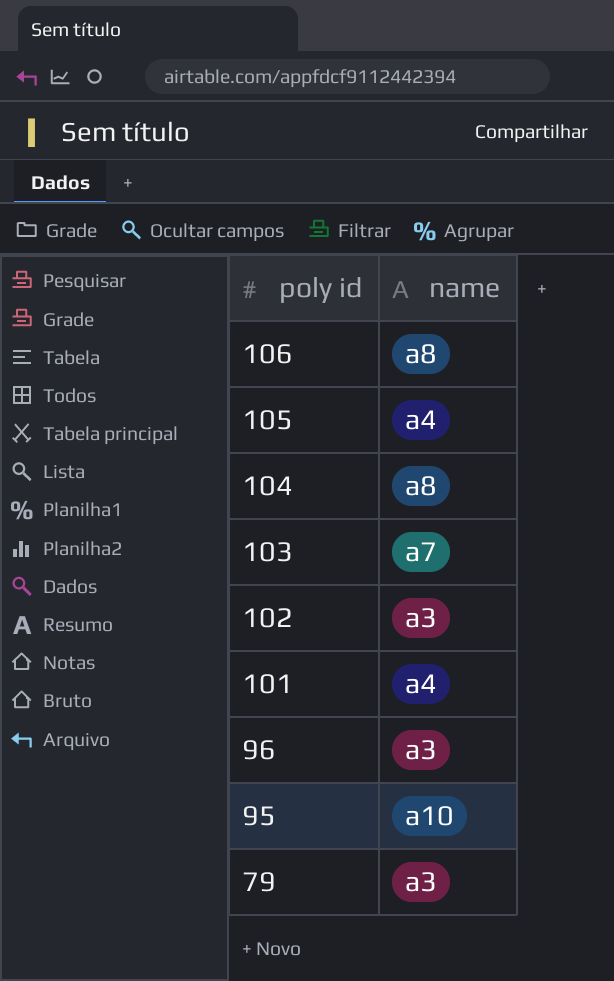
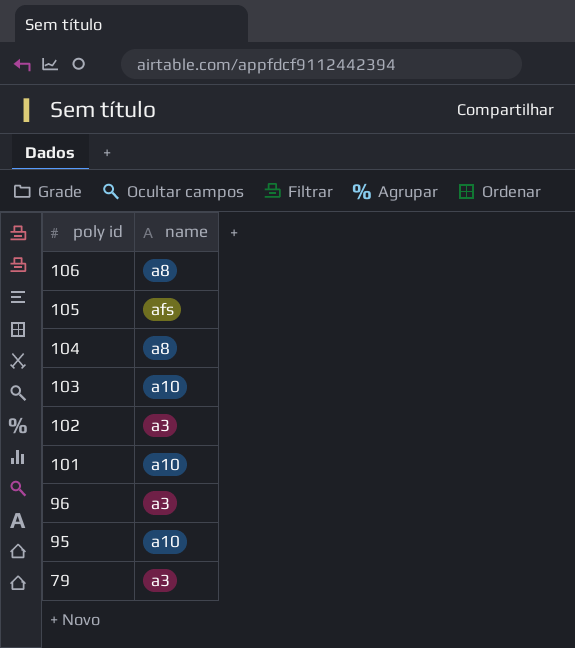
105 | name: a4 -> afs
103 | name: a7 -> a10
101 | name: a4 -> a10

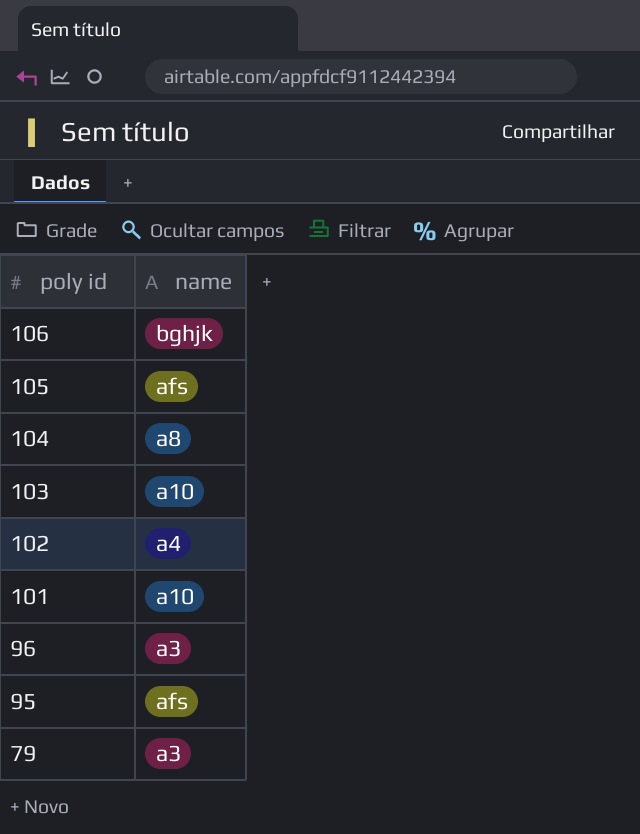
106 | name: a8 -> bghjk
102 | name: a3 -> a4
95 | name: a10 -> afs

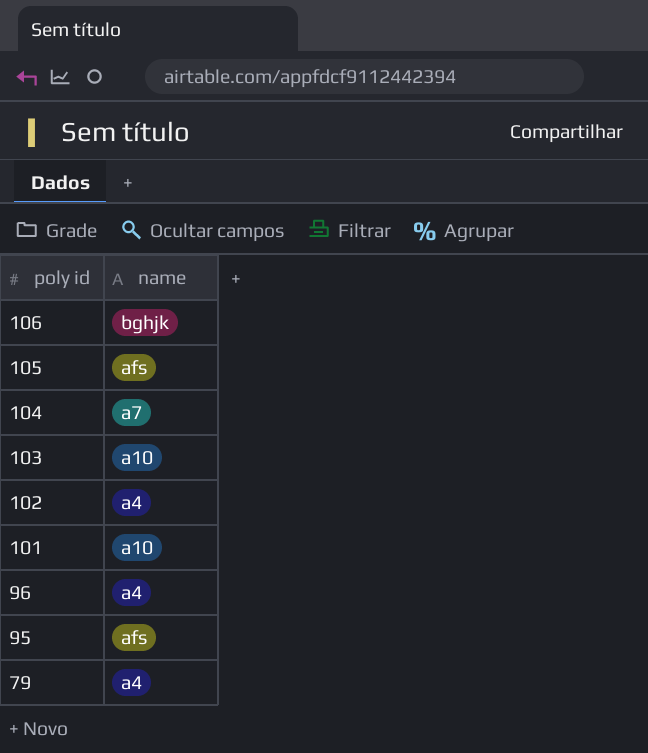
104 | name: a8 -> a7
96 | name: a3 -> a4
79 | name: a3 -> a4

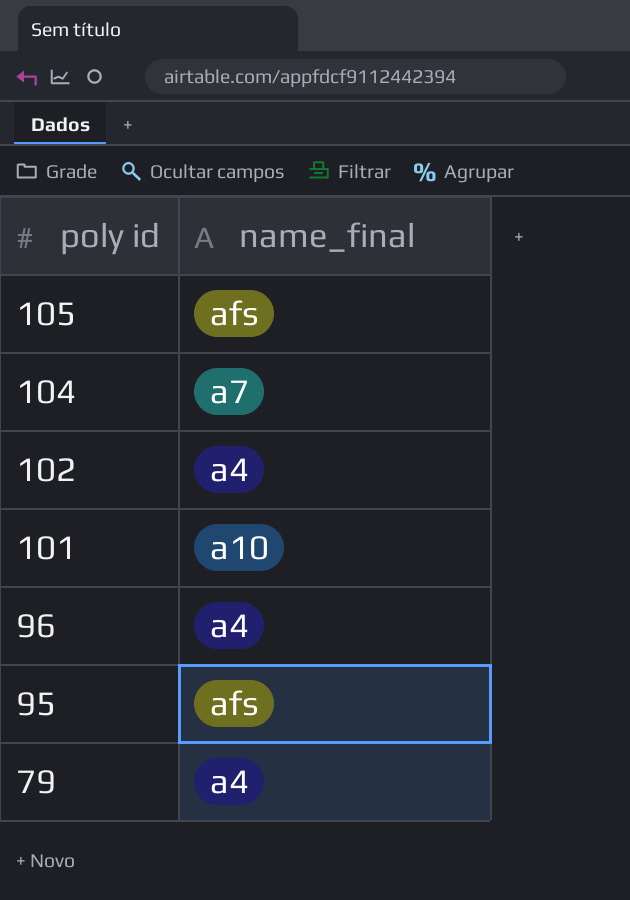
column name: name -> name_final
row 106: bghjk -> none
row 103: a10 -> none

